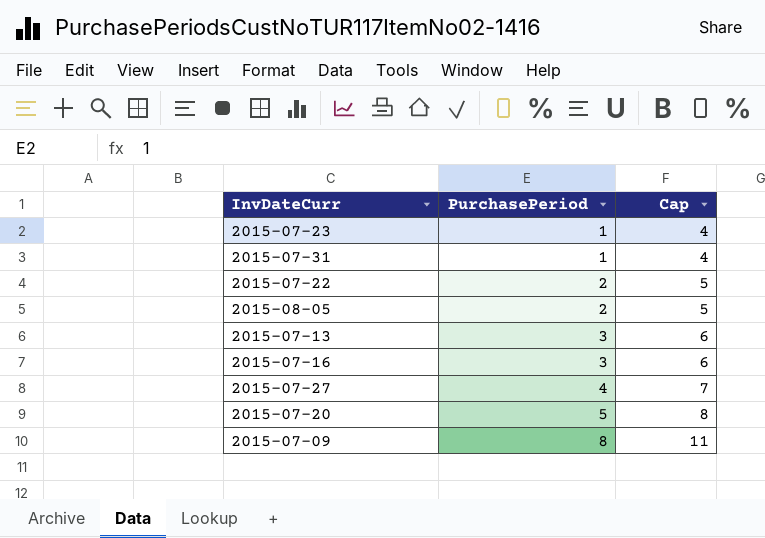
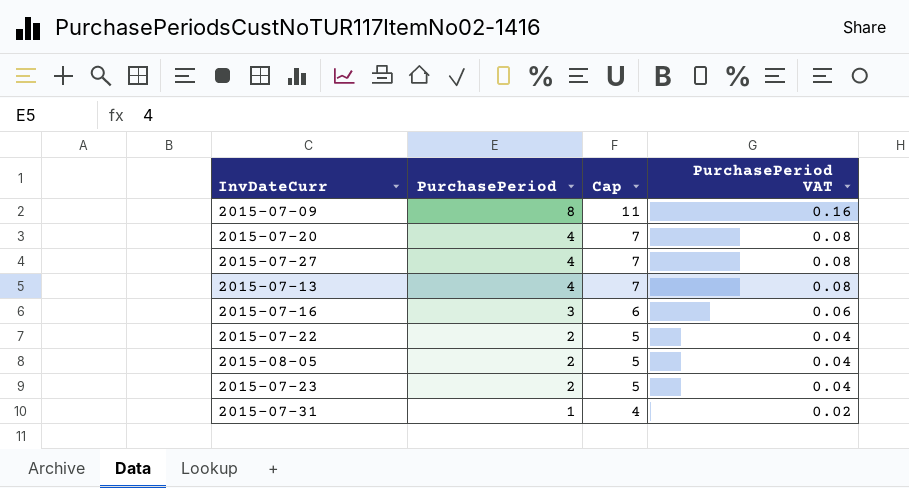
row order: PurchasePeriod ascending -> PurchasePeriod descending
column PurchasePeriod VAT | formula: none -> [PurchasePeriod] * 0.02
2015-07-20 | PurchasePeriod: 5 -> 4
2015-07-20 | Cap: 8 -> 7
2015-07-13 | PurchasePeriod: 3 -> 4
2015-07-13 | Cap: 6 -> 7
2015-07-23 | PurchasePeriod: 1 -> 2
2015-07-23 | Cap: 4 -> 5

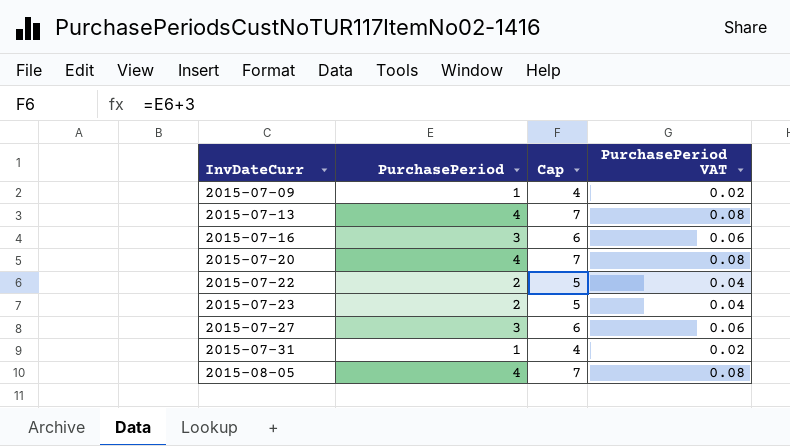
row order: PurchasePeriod descending -> InvDateCurr ascending
2015-07-09 | PurchasePeriod: 8 -> 1
2015-07-09 | Cap: 11 -> 4
2015-07-09 | PurchasePeriod VAT: 0.16 -> 0.02
2015-07-27 | PurchasePeriod: 4 -> 3
2015-07-27 | Cap: 7 -> 6
2015-07-27 | PurchasePeriod VAT: 0.08 -> 0.06
2015-08-05 | PurchasePeriod: 2 -> 4
2015-08-05 | Cap: 5 -> 7
2015-08-05 | PurchasePeriod VAT: 0.04 -> 0.08

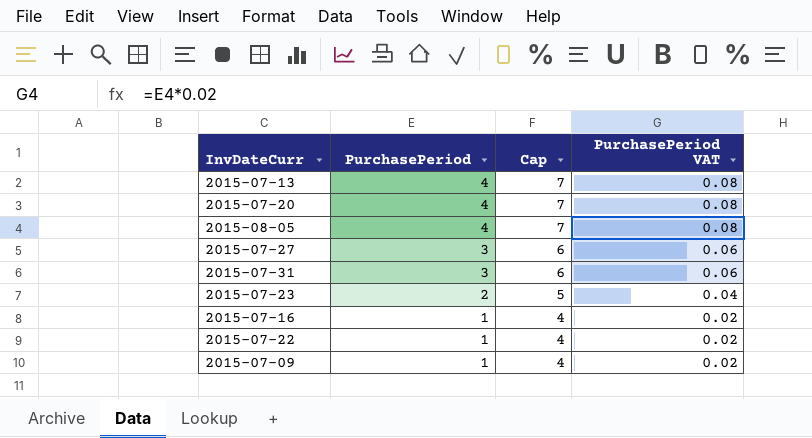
row order: InvDateCurr ascending -> PurchasePeriod descending
2015-07-31 | PurchasePeriod: 1 -> 3
2015-07-31 | Cap: 4 -> 6
2015-07-31 | PurchasePeriod VAT: 0.02 -> 0.06
2015-07-16 | PurchasePeriod: 3 -> 1
2015-07-16 | Cap: 6 -> 4
2015-07-16 | PurchasePeriod VAT: 0.06 -> 0.02
2015-07-22 | PurchasePeriod: 2 -> 1
2015-07-22 | Cap: 5 -> 4
2015-07-22 | PurchasePeriod VAT: 0.04 -> 0.02

